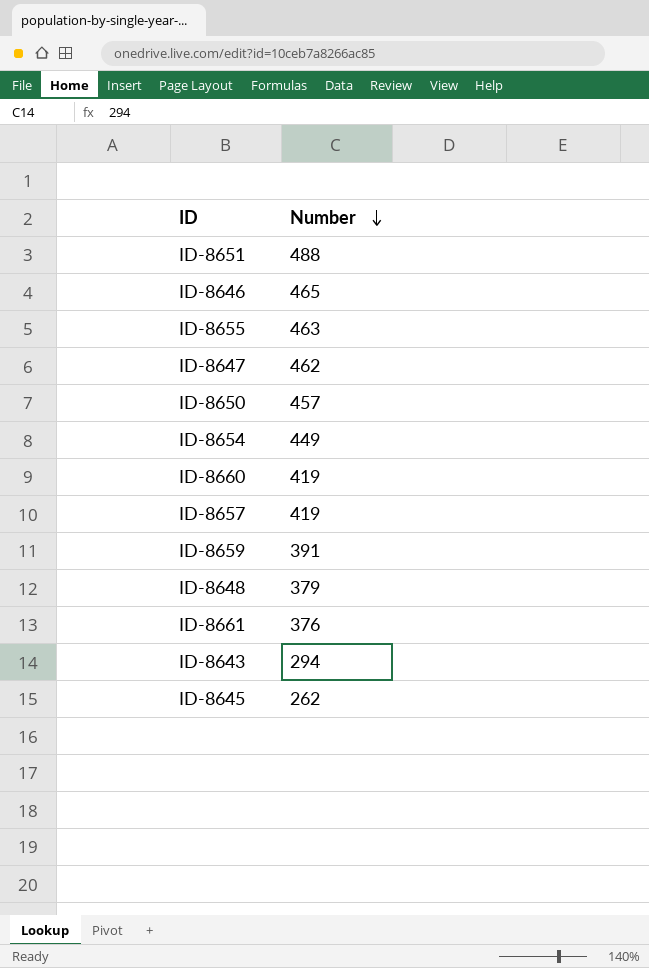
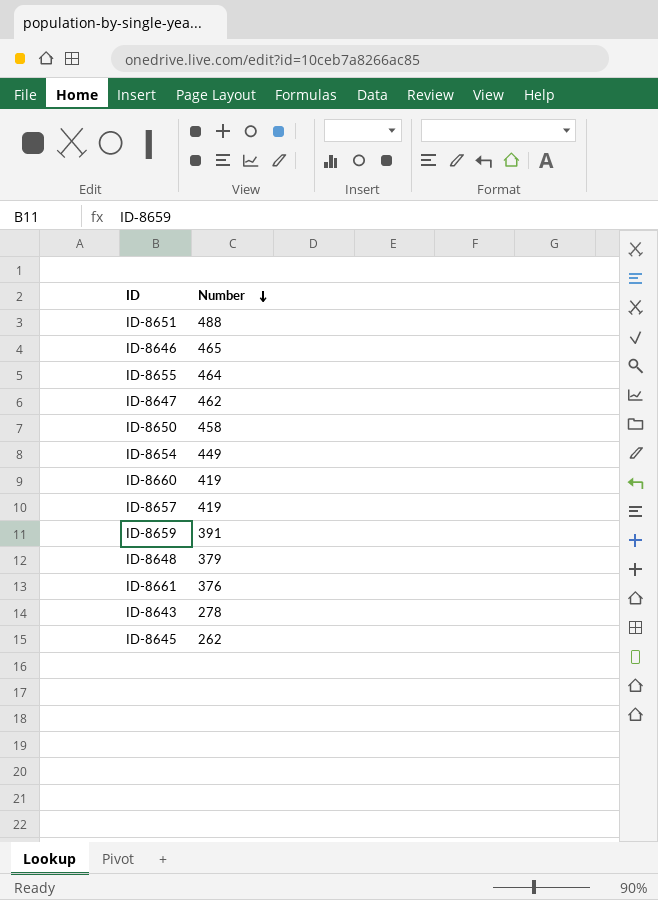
ID-8655 | Number: 463 -> 464
ID-8650 | Number: 457 -> 458
ID-8643 | Number: 294 -> 278

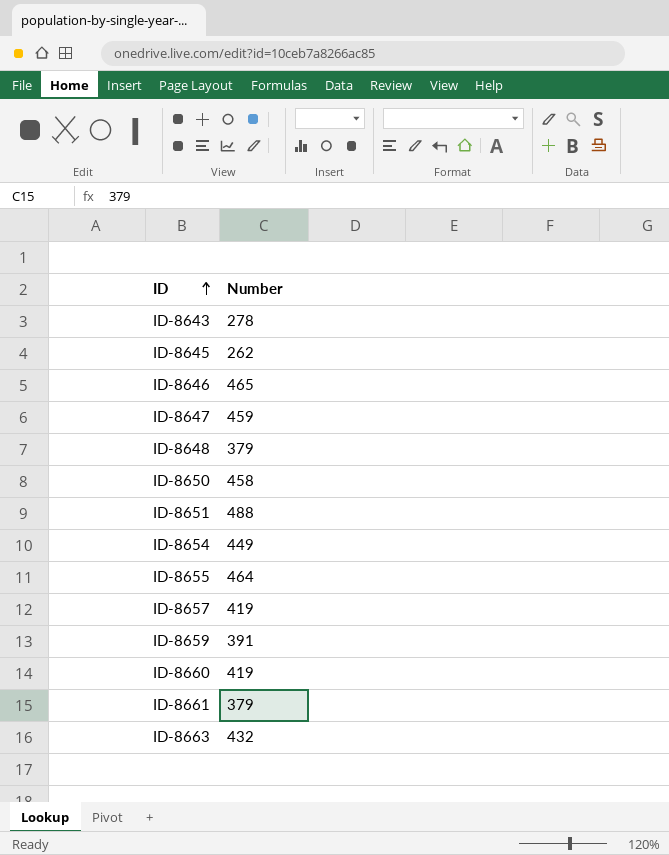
row order: Number descending -> ID ascending
ID-8647 | Number: 462 -> 459
ID-8661 | Number: 376 -> 379
row ID-8663: none -> 432

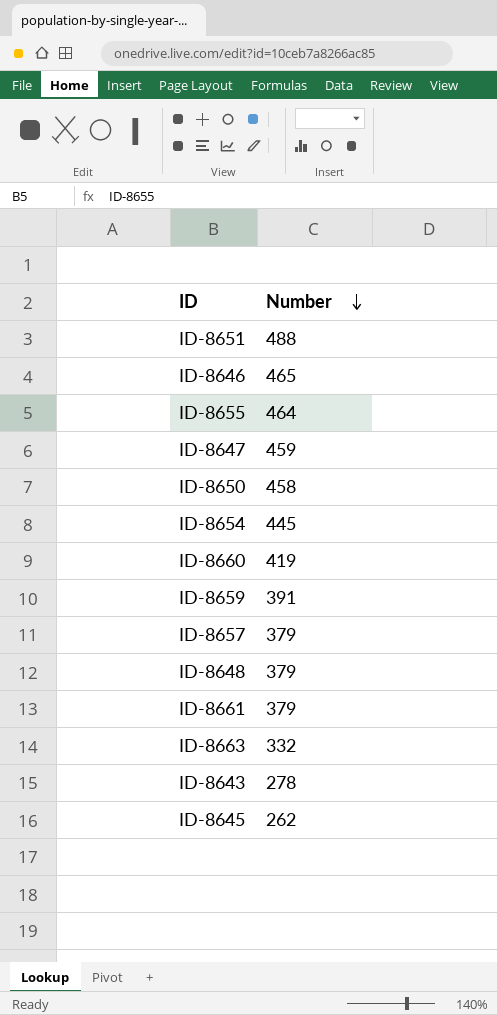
row order: ID ascending -> Number descending
ID-8654 | Number: 449 -> 445
ID-8657 | Number: 419 -> 379
ID-8663 | Number: 432 -> 332

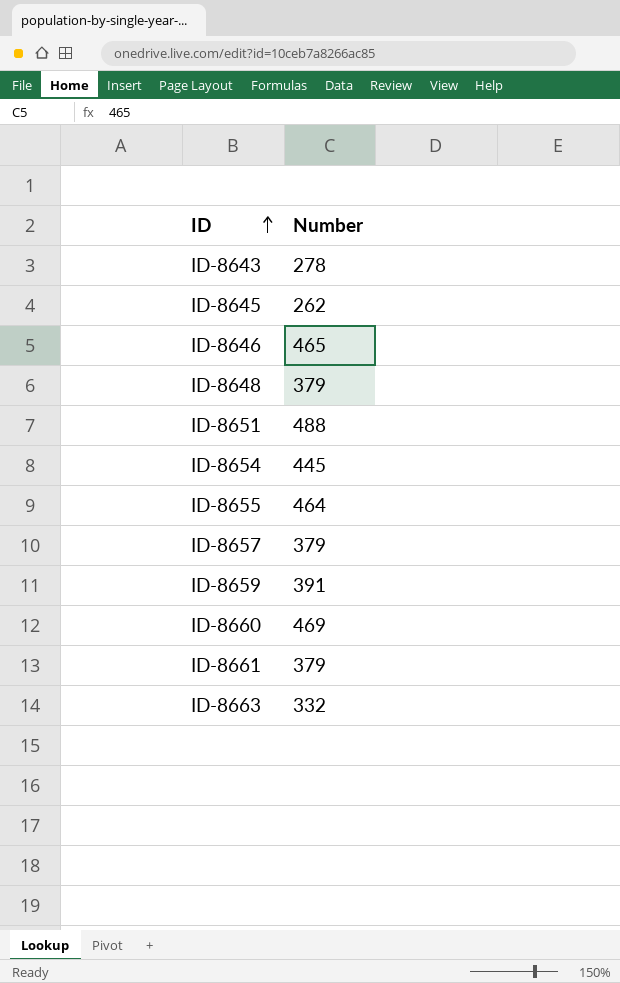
row order: Number descending -> ID ascending
row ID-8647: 459 -> none
row ID-8650: 458 -> none
ID-8660 | Number: 419 -> 469

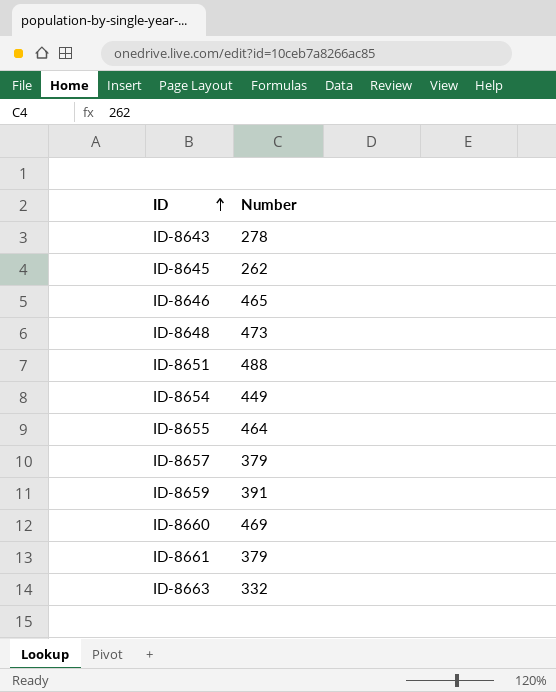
ID-8648 | Number: 379 -> 473
ID-8654 | Number: 445 -> 449

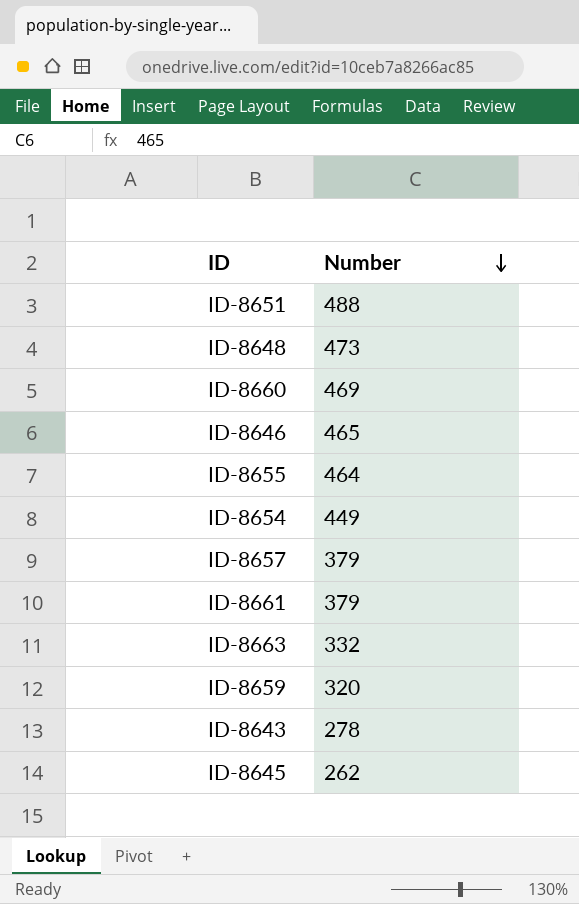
row order: ID ascending -> Number descending
ID-8659 | Number: 391 -> 320

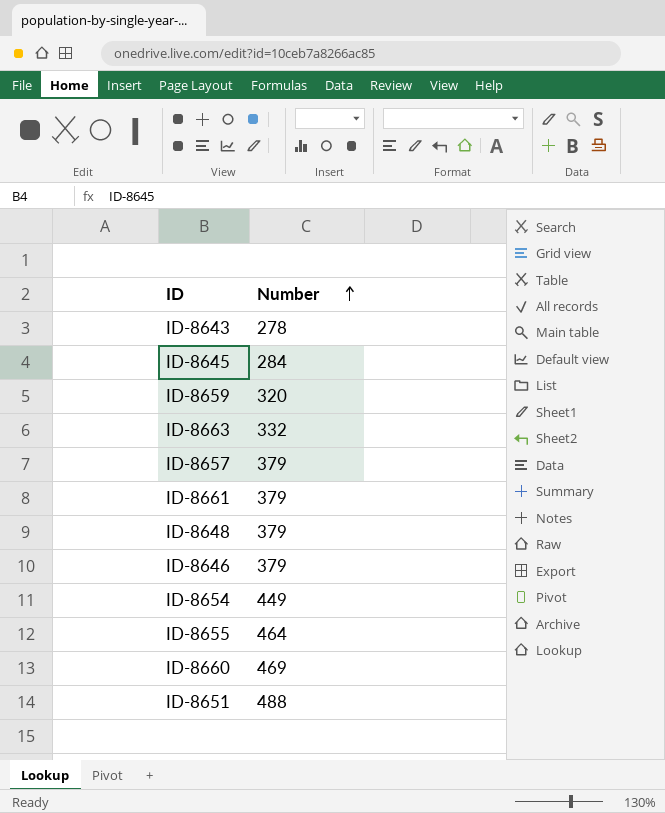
row order: Number descending -> Number ascending
ID-8645 | Number: 262 -> 284
ID-8648 | Number: 473 -> 379
ID-8646 | Number: 465 -> 379

